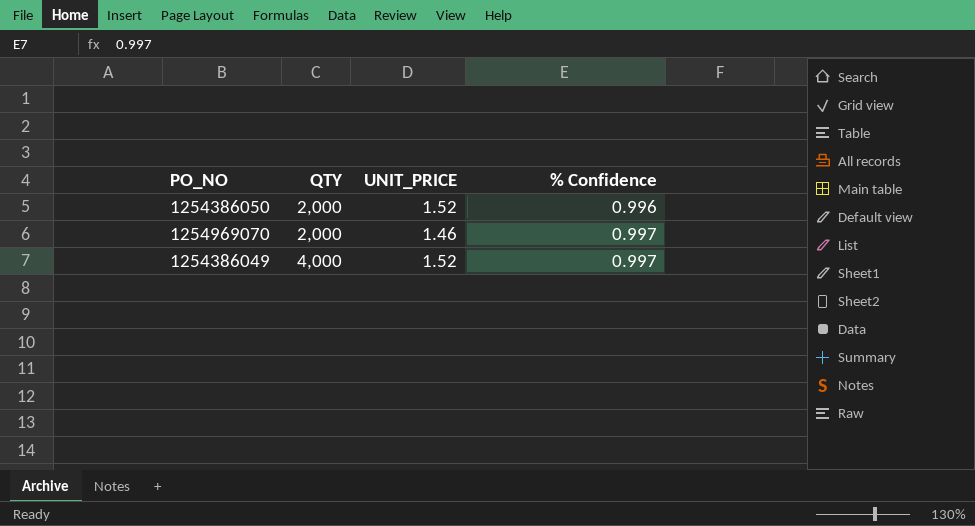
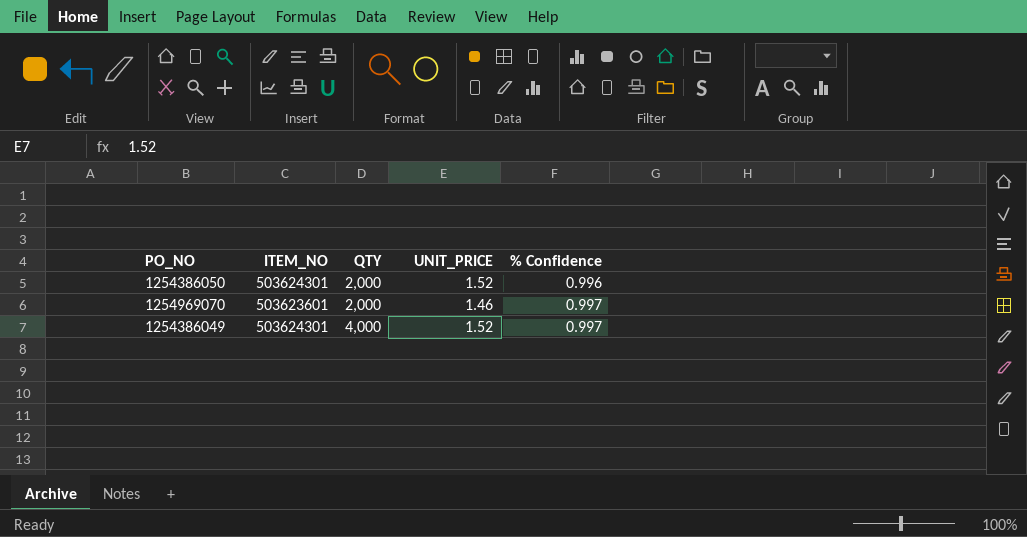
column ITEM_NO | position: none -> 2

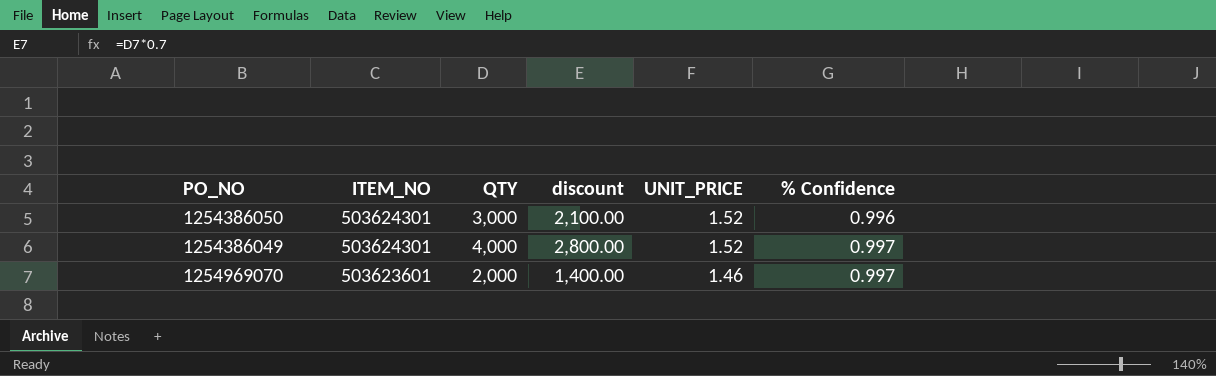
row order: QTY ascending -> ITEM_NO descending
column discount | formula: none -> [QTY] * 0.7
1254386050 | QTY: 2,000 -> 3,000

